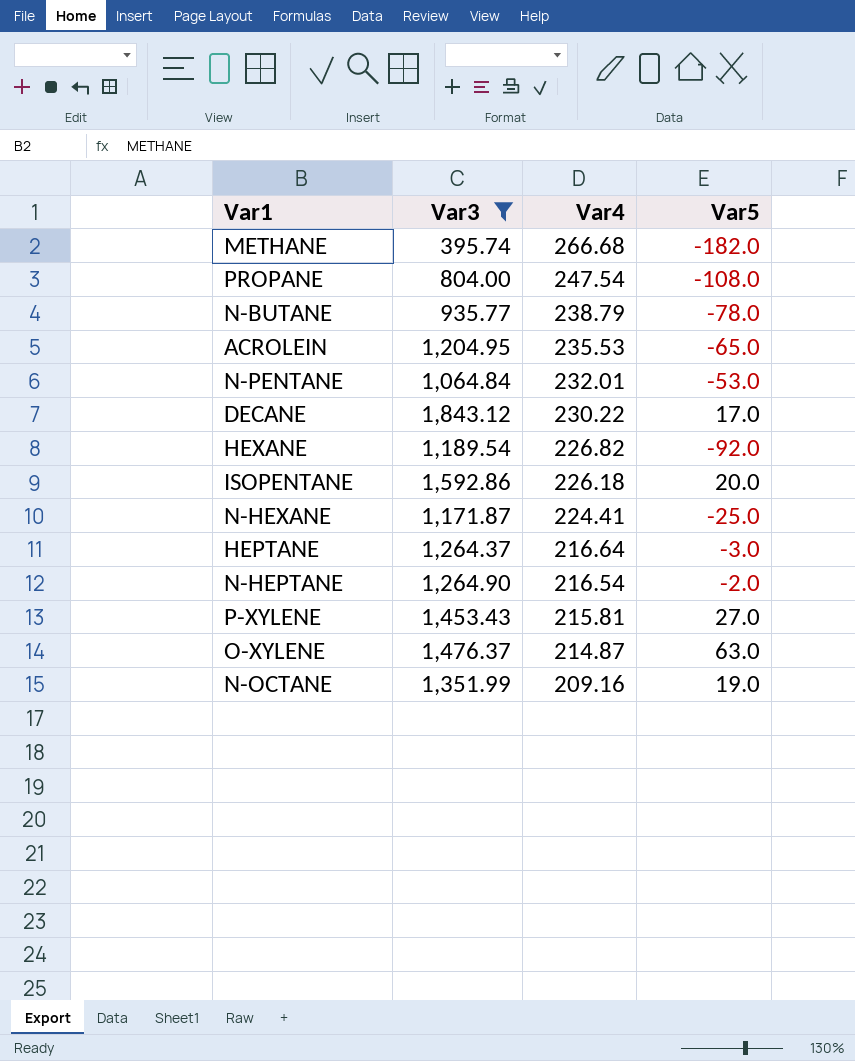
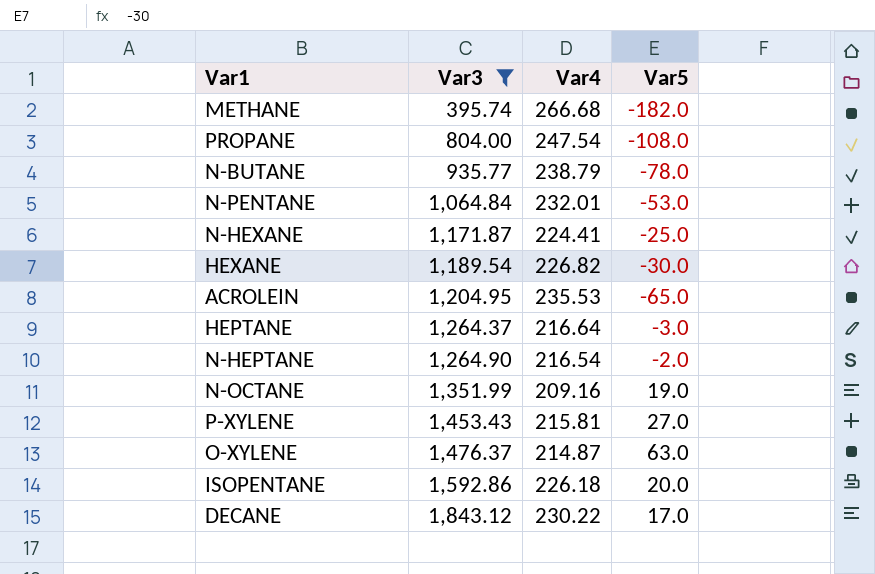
row order: Var4 descending -> Var3 ascending
HEXANE | Var5: -92.0 -> -30.0

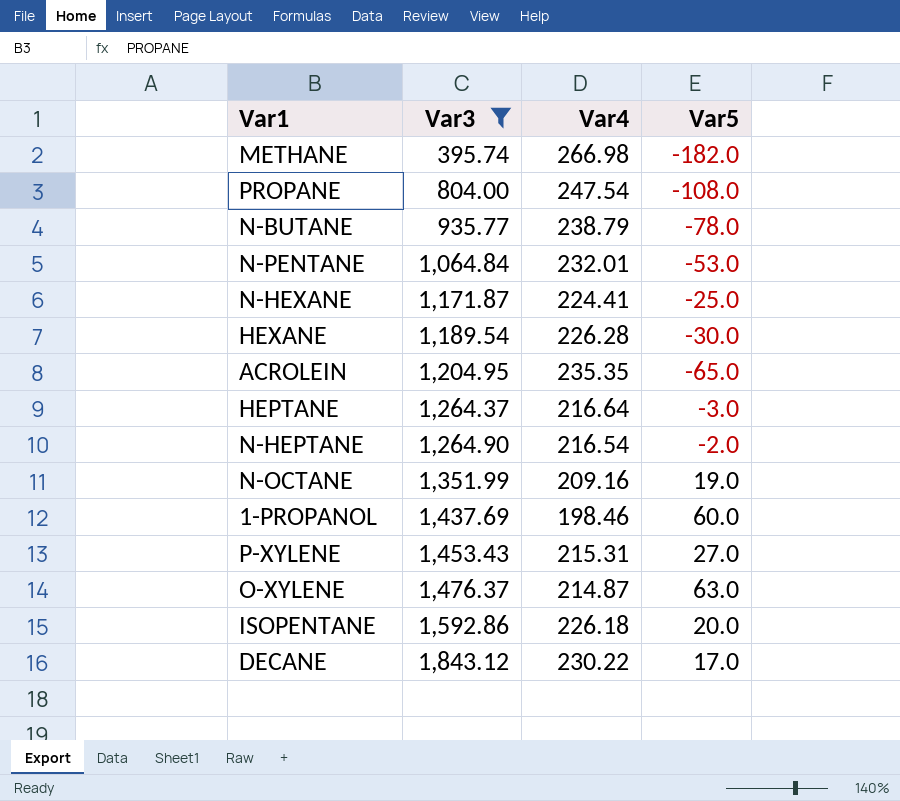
METHANE | Var4: 266.68 -> 266.98
HEXANE | Var4: 226.82 -> 226.28
ACROLEIN | Var4: 235.53 -> 235.35
row 1-PROPANOL: none -> 1,437.69 | 198.46 | 60.0
P-XYLENE | Var4: 215.81 -> 215.31

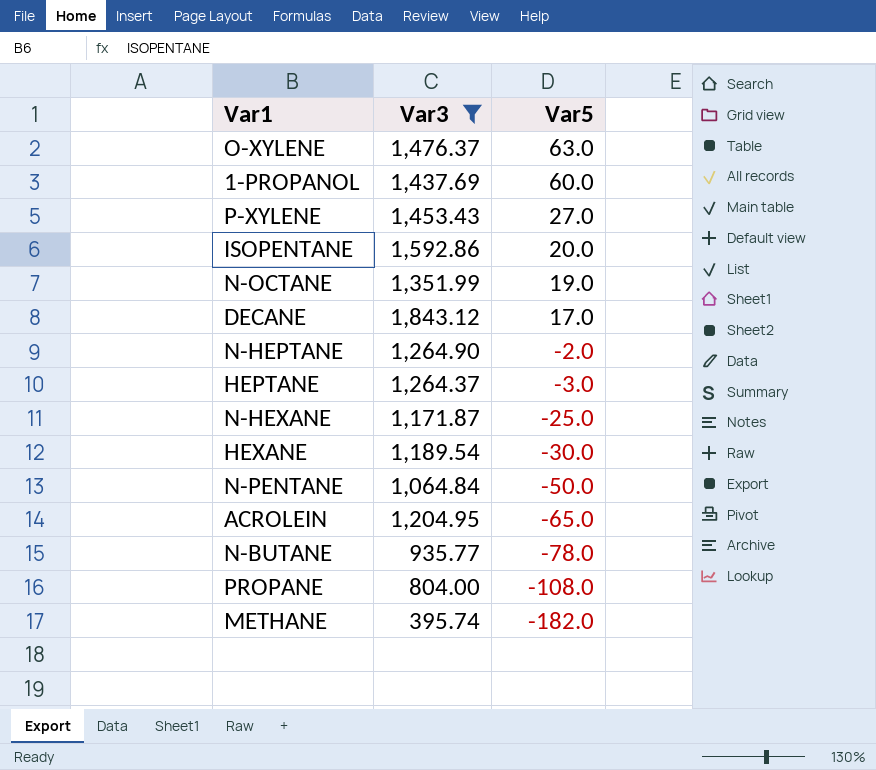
row order: Var3 ascending -> Var5 descending
column Var4 | position: 3 -> none
N-PENTANE | Var5: -53.0 -> -50.0

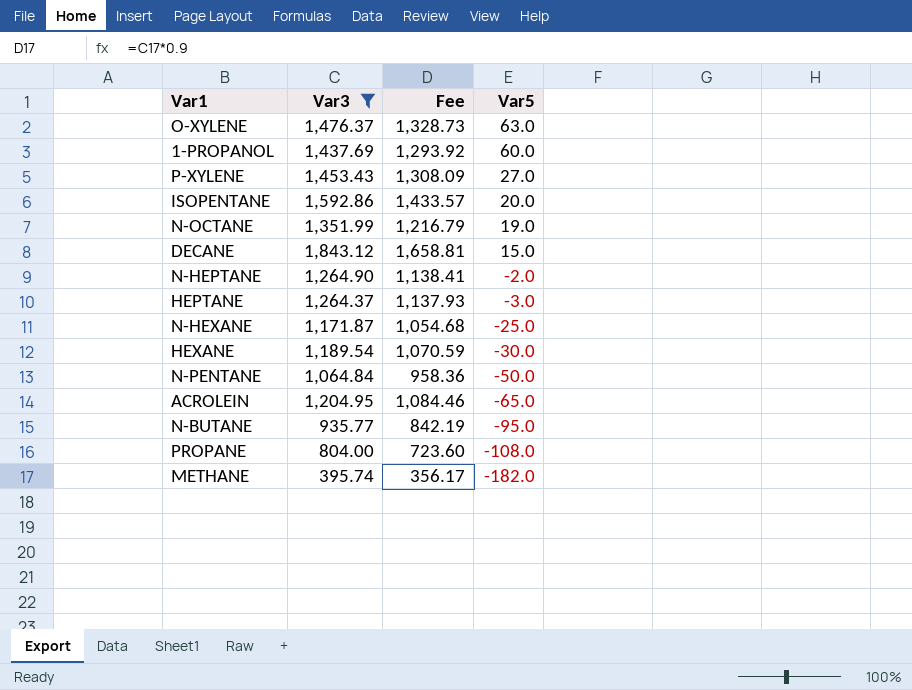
column Fee | formula: none -> [Var3] * 0.9
DECANE | Var5: 17.0 -> 15.0
N-BUTANE | Var5: -78.0 -> -95.0

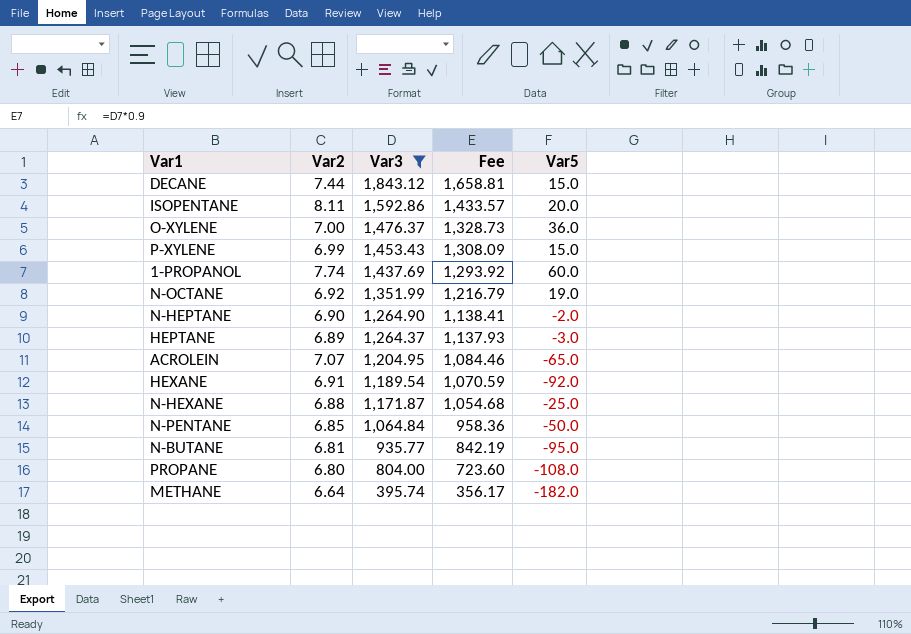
row order: Var5 descending -> Var3 descending
column Var2 | position: none -> 2
O-XYLENE | Var5: 63.0 -> 36.0
P-XYLENE | Var5: 27.0 -> 15.0
HEXANE | Var5: -30.0 -> -92.0

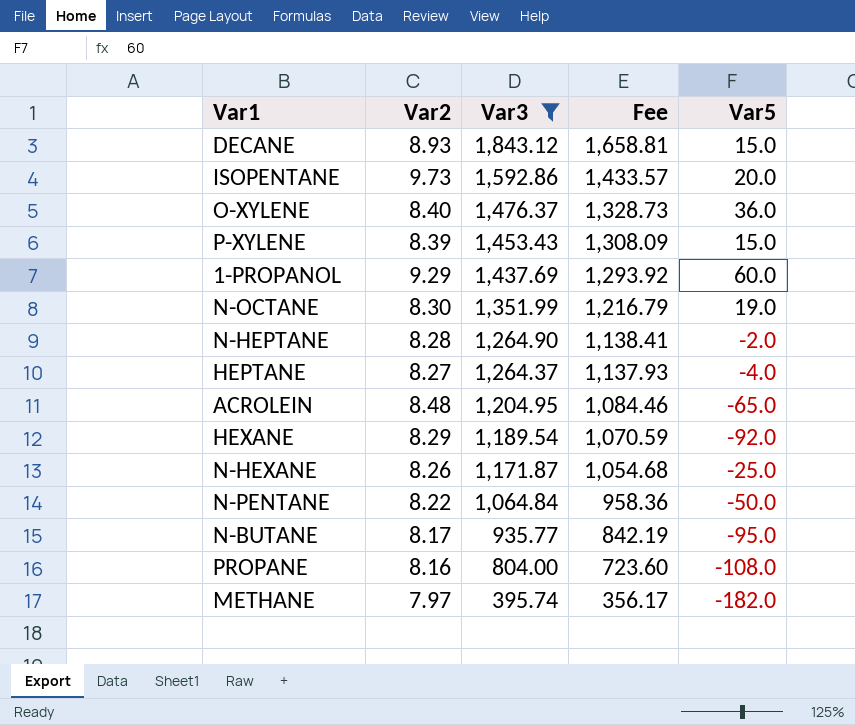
DECANE | Var2: 7.44 -> 8.93
ISOPENTANE | Var2: 8.11 -> 9.73
O-XYLENE | Var2: 7.00 -> 8.40
P-XYLENE | Var2: 6.99 -> 8.39
1-PROPANOL | Var2: 7.74 -> 9.29
N-OCTANE | Var2: 6.92 -> 8.30
N-HEPTANE | Var2: 6.90 -> 8.28
HEPTANE | Var2: 6.89 -> 8.27
HEPTANE | Var5: -3.0 -> -4.0
ACROLEIN | Var2: 7.07 -> 8.48
HEXANE | Var2: 6.91 -> 8.29
N-HEXANE | Var2: 6.88 -> 8.26
N-PENTANE | Var2: 6.85 -> 8.22
N-BUTANE | Var2: 6.81 -> 8.17
PROPANE | Var2: 6.80 -> 8.16
METHANE | Var2: 6.64 -> 7.97

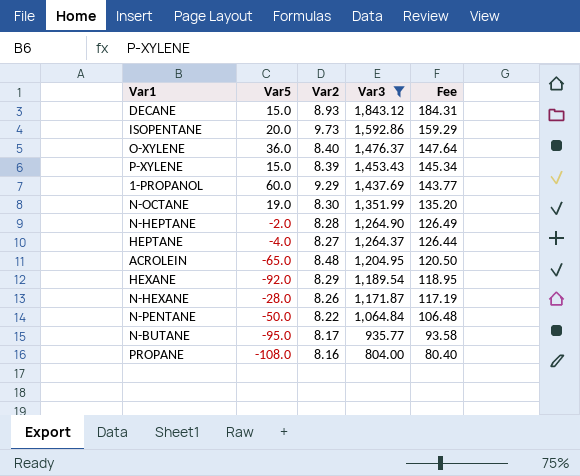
column Var5 | position: 5 -> 2
column Fee | formula: [Var3] * 0.9 -> [Var3] * 0.1
row METHANE: 7.97 | 395.74 | 356.17 | -182.0 -> none
N-HEXANE | Var5: -25.0 -> -28.0

